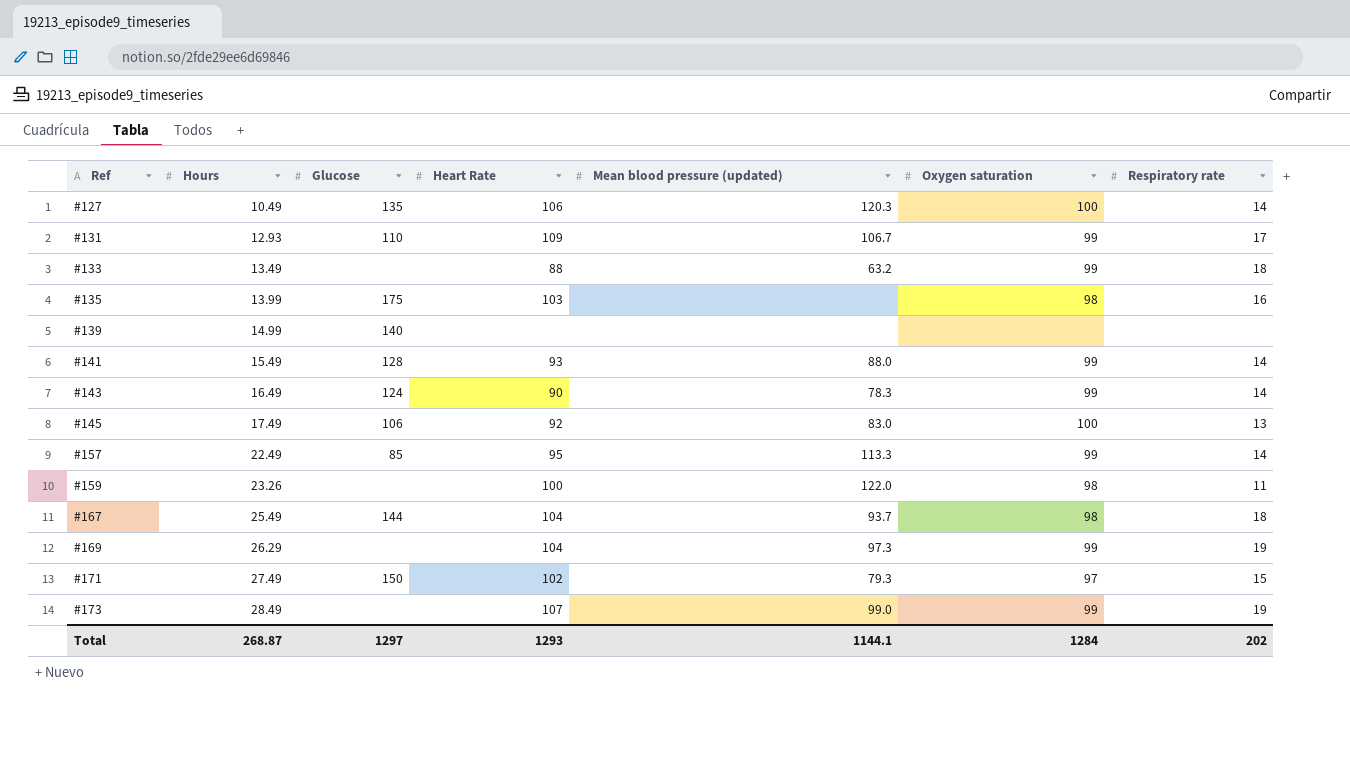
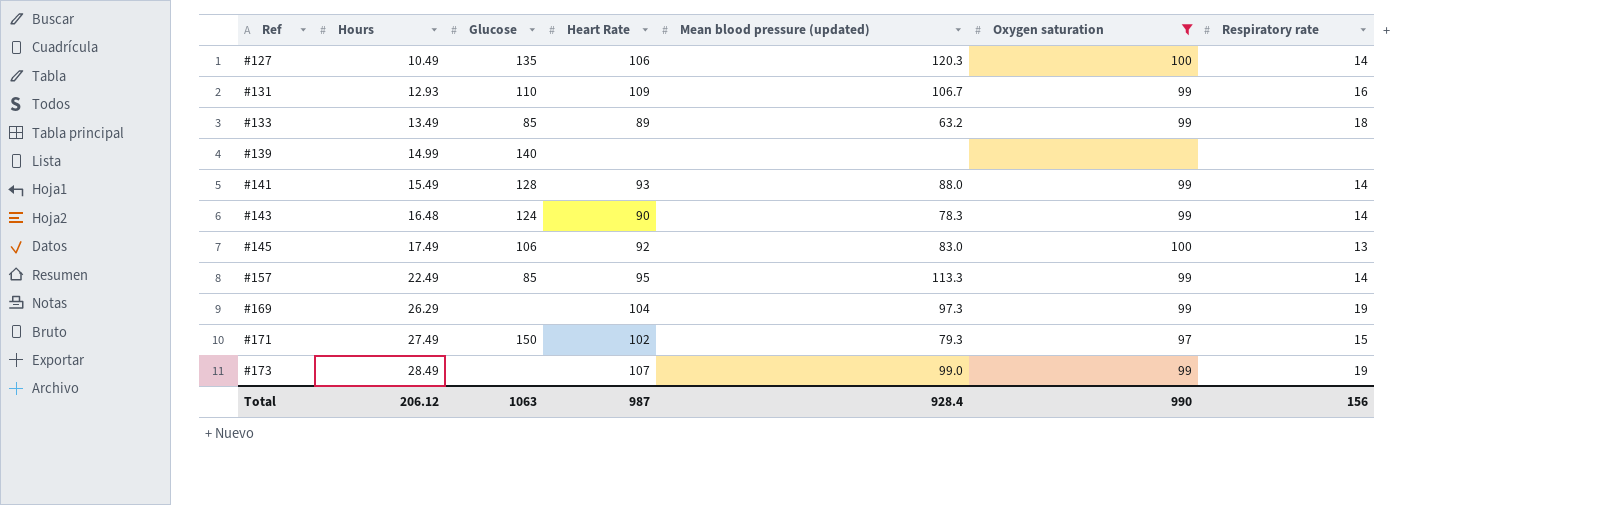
filter: none -> Oxygen saturation != 98
#131 | Respiratory rate: 17 -> 16
#133 | Glucose: none -> 85
#133 | Heart Rate: 88 -> 89
#143 | Hours: 16.49 -> 16.48
Total | Hours: 268.87 -> 206.12
Total | Glucose: 1297 -> 1063
Total | Heart Rate: 1293 -> 987
Total | Mean blood pressure (updated): 1144.1 -> 928.4
Total | Oxygen saturation: 1284 -> 990
Total | Respiratory rate: 202 -> 156

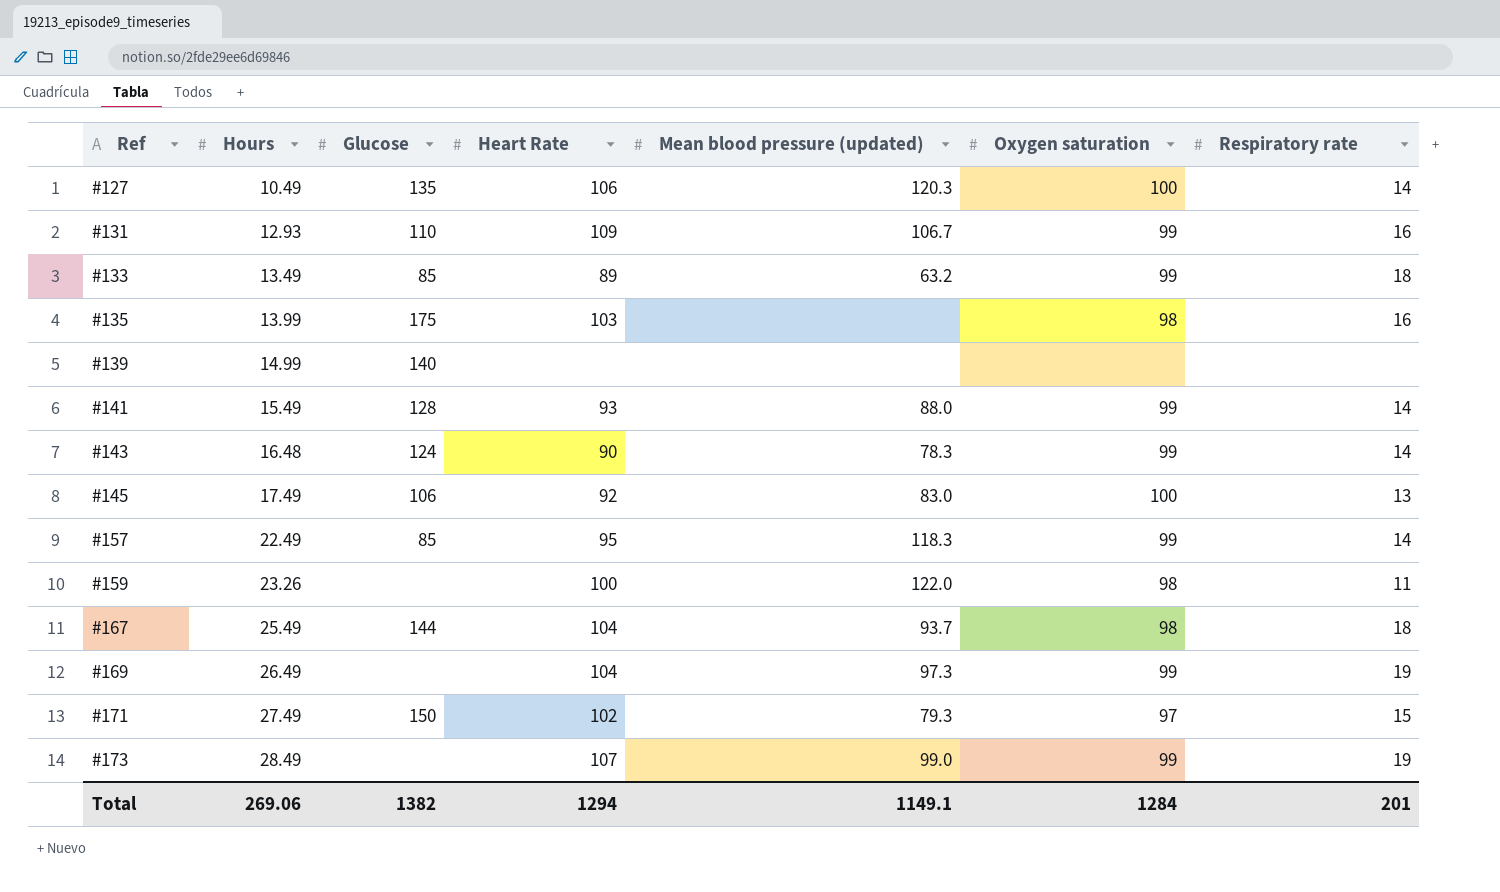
filter: Oxygen saturation != 98 -> none
#157 | Mean blood pressure (updated): 113.3 -> 118.3
#169 | Hours: 26.29 -> 26.49
Total | Hours: 206.12 -> 269.06
Total | Glucose: 1063 -> 1382
Total | Heart Rate: 987 -> 1294
Total | Mean blood pressure (updated): 928.4 -> 1149.1
Total | Oxygen saturation: 990 -> 1284
Total | Respiratory rate: 156 -> 201

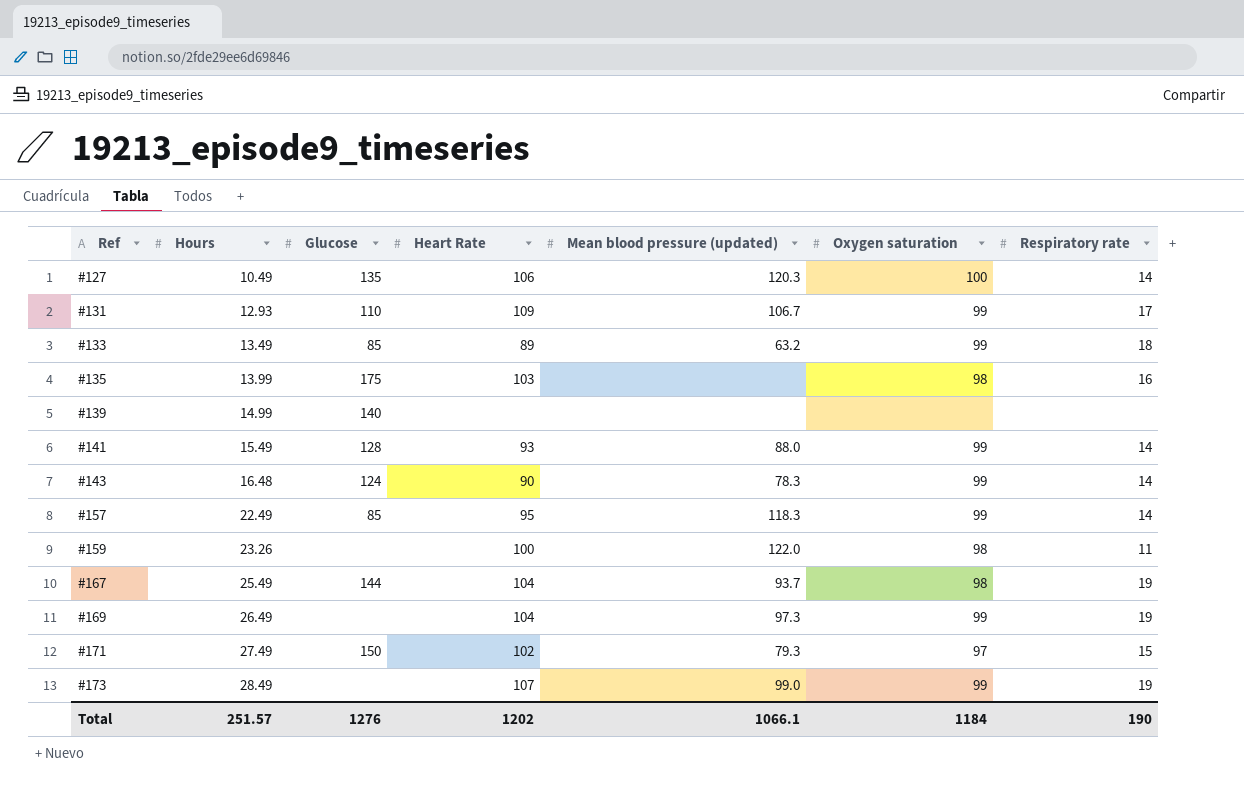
row #145: 17.49 | 106 | 92 | 83.0 | 100 | 13 -> none
#131 | Respiratory rate: 16 -> 17
#167 | Respiratory rate: 18 -> 19
Total | Hours: 269.06 -> 251.57
Total | Glucose: 1382 -> 1276
Total | Heart Rate: 1294 -> 1202
Total | Mean blood pressure (updated): 1149.1 -> 1066.1
Total | Oxygen saturation: 1284 -> 1184
Total | Respiratory rate: 201 -> 190

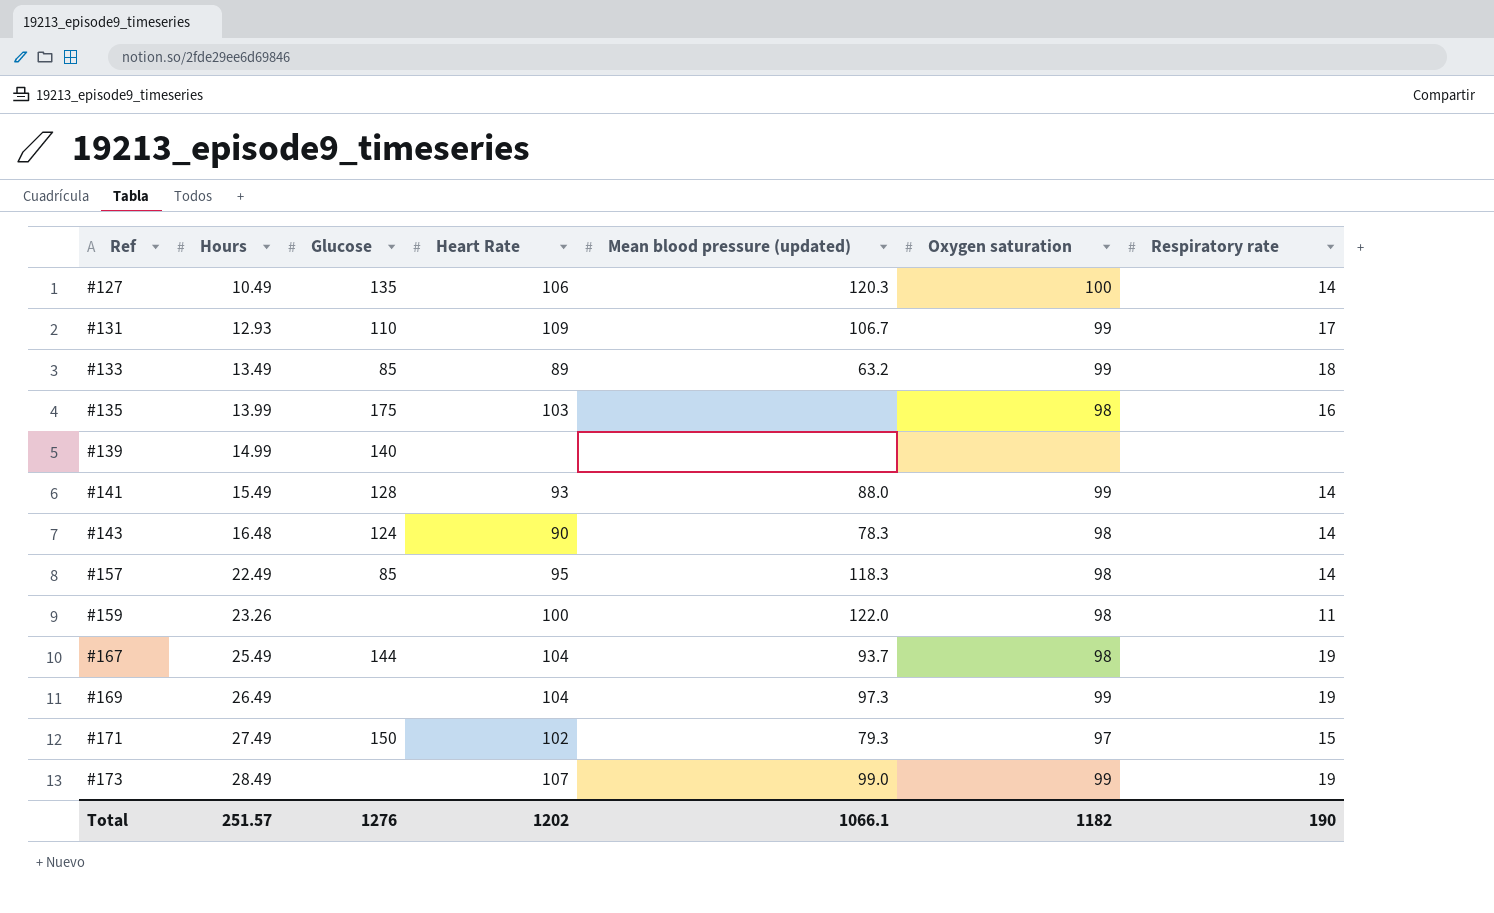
#143 | Oxygen saturation: 99 -> 98
#157 | Oxygen saturation: 99 -> 98
Total | Oxygen saturation: 1184 -> 1182

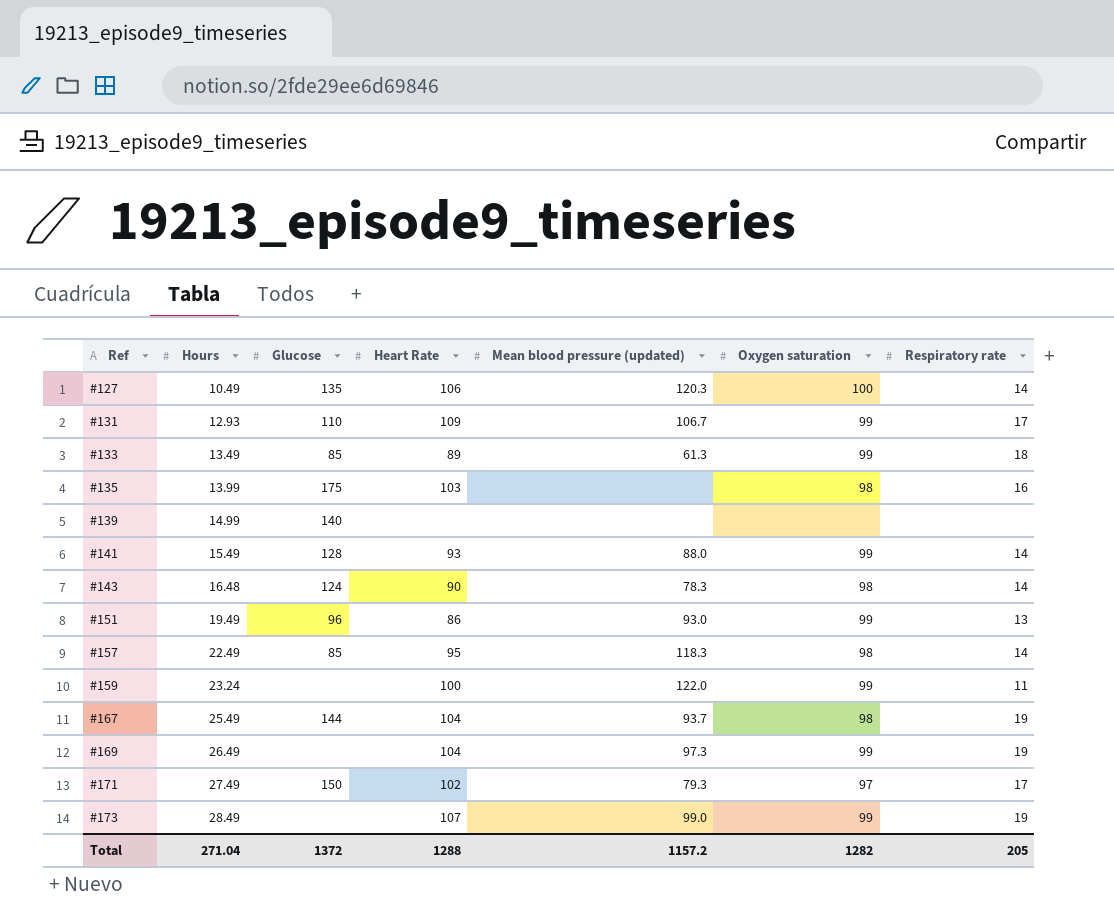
#133 | Mean blood pressure (updated): 63.2 -> 61.3
row #151: none -> 19.49 | 96 | 86 | 93.0 | 99 | 13
#159 | Hours: 23.26 -> 23.24
#159 | Oxygen saturation: 98 -> 99
#171 | Respiratory rate: 15 -> 17
Total | Hours: 251.57 -> 271.04
Total | Glucose: 1276 -> 1372
Total | Heart Rate: 1202 -> 1288
Total | Mean blood pressure (updated): 1066.1 -> 1157.2
Total | Oxygen saturation: 1182 -> 1282
Total | Respiratory rate: 190 -> 205

